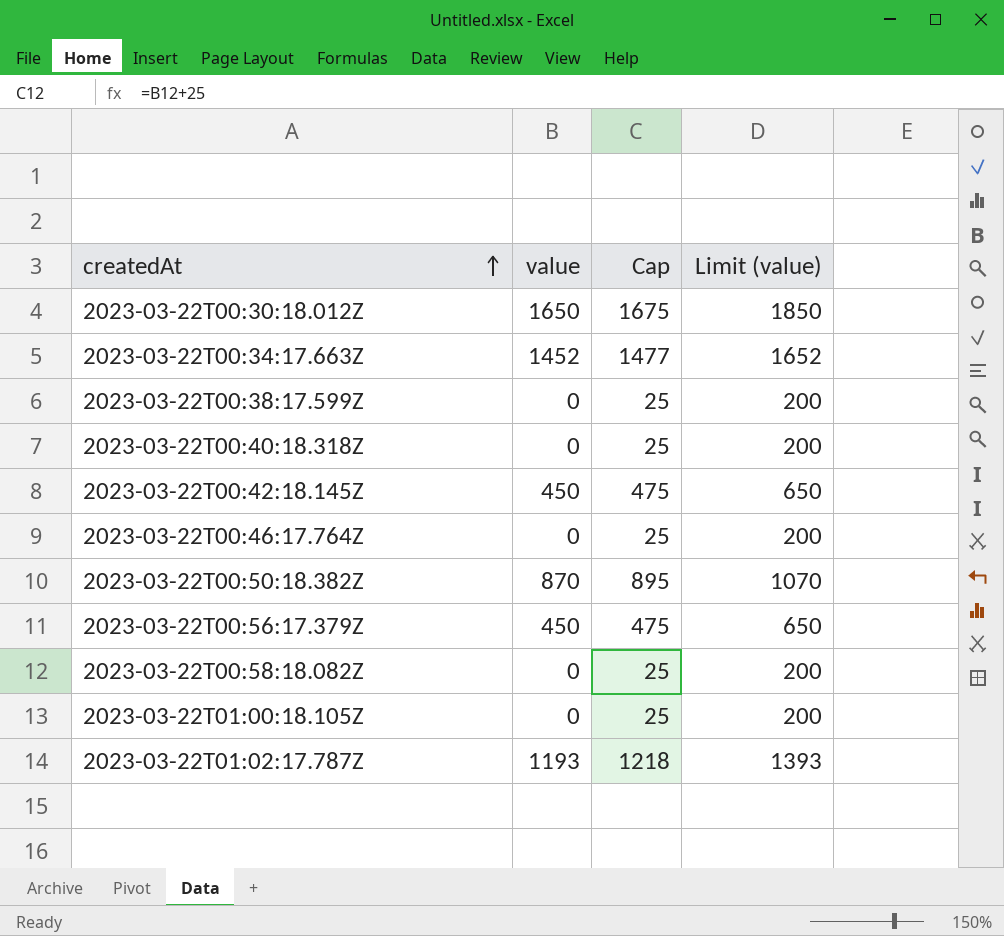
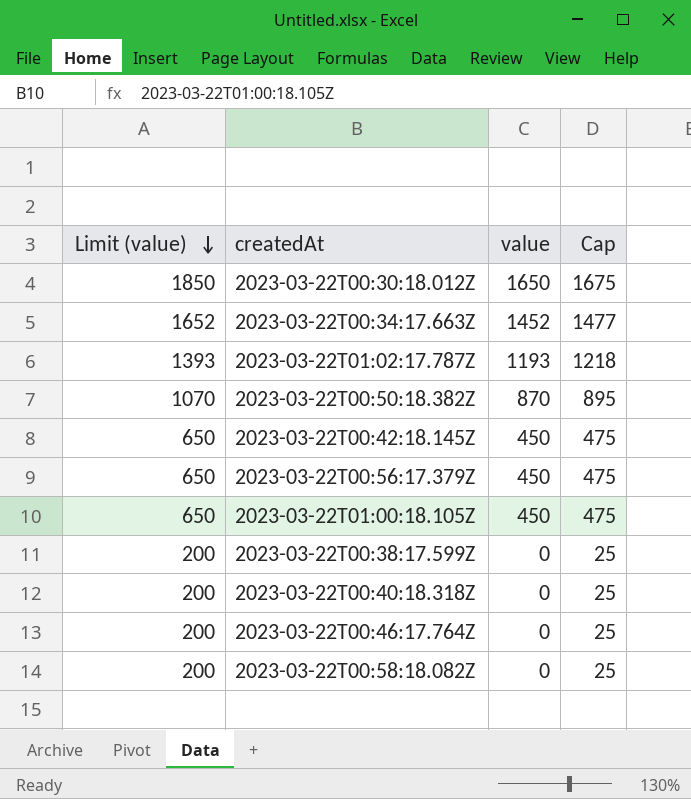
row order: createdAt ascending -> Limit (value) descending
column Limit (value) | position: 4 -> 1
2023-03-22T01:00:18.105Z | Limit (value): 200 -> 650
2023-03-22T01:00:18.105Z | value: 0 -> 450
2023-03-22T01:00:18.105Z | Cap: 25 -> 475

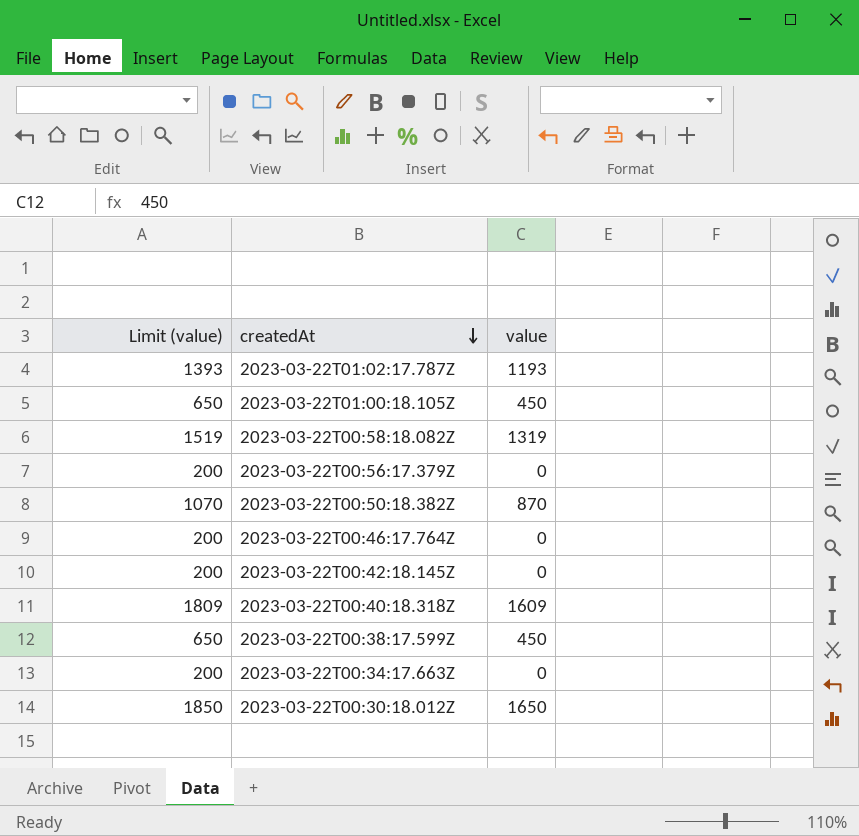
row order: Limit (value) descending -> createdAt descending
column Cap | formula: [value] + 25 -> none
2023-03-22T00:58:18.082Z | Limit (value): 200 -> 1519
2023-03-22T00:58:18.082Z | value: 0 -> 1319
2023-03-22T00:56:17.379Z | Limit (value): 650 -> 200
2023-03-22T00:56:17.379Z | value: 450 -> 0
2023-03-22T00:42:18.145Z | Limit (value): 650 -> 200
2023-03-22T00:42:18.145Z | value: 450 -> 0
2023-03-22T00:40:18.318Z | Limit (value): 200 -> 1809
2023-03-22T00:40:18.318Z | value: 0 -> 1609
2023-03-22T00:38:17.599Z | Limit (value): 200 -> 650
2023-03-22T00:38:17.599Z | value: 0 -> 450
2023-03-22T00:34:17.663Z | Limit (value): 1652 -> 200
2023-03-22T00:34:17.663Z | value: 1452 -> 0

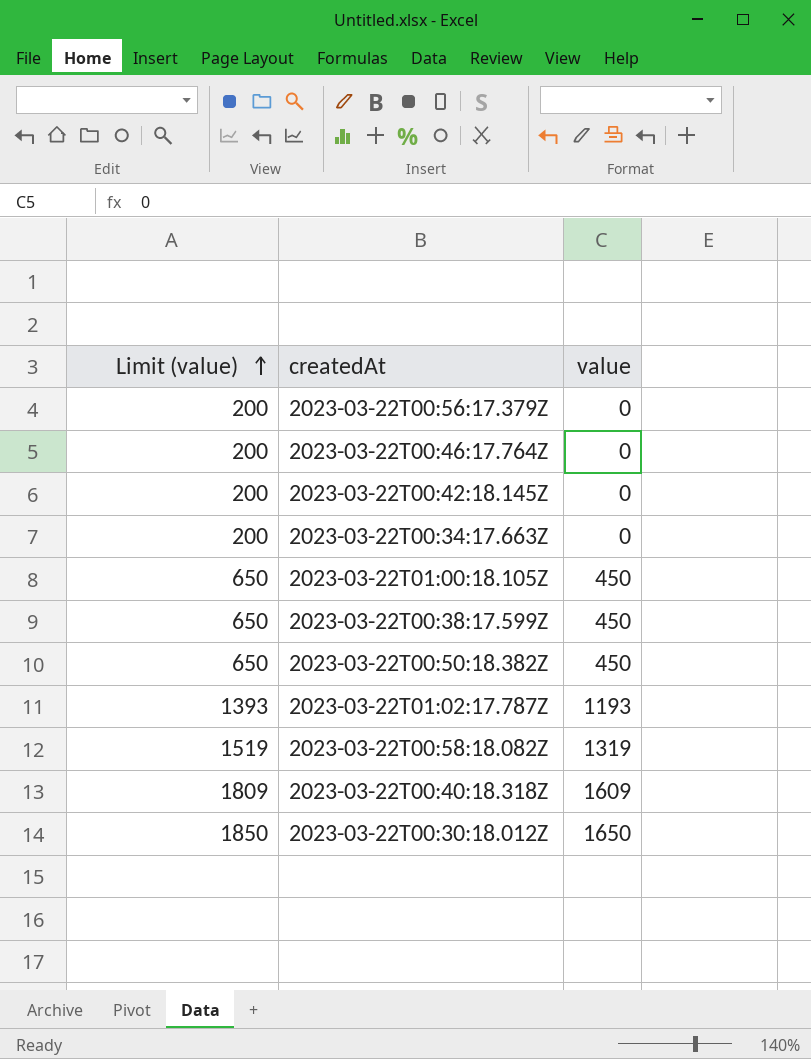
row order: createdAt descending -> Limit (value) ascending
2023-03-22T00:50:18.382Z | Limit (value): 1070 -> 650
2023-03-22T00:50:18.382Z | value: 870 -> 450

